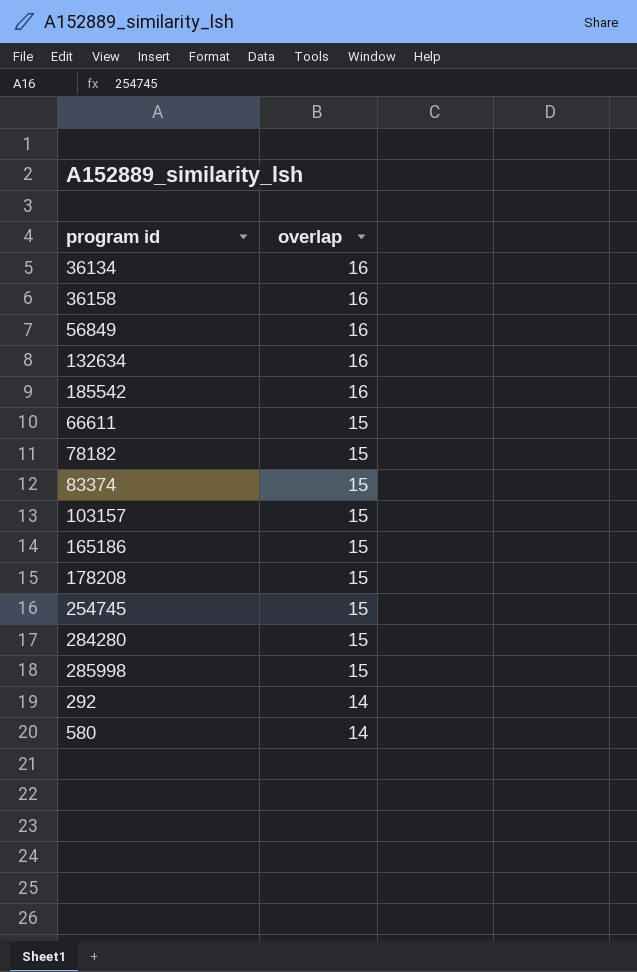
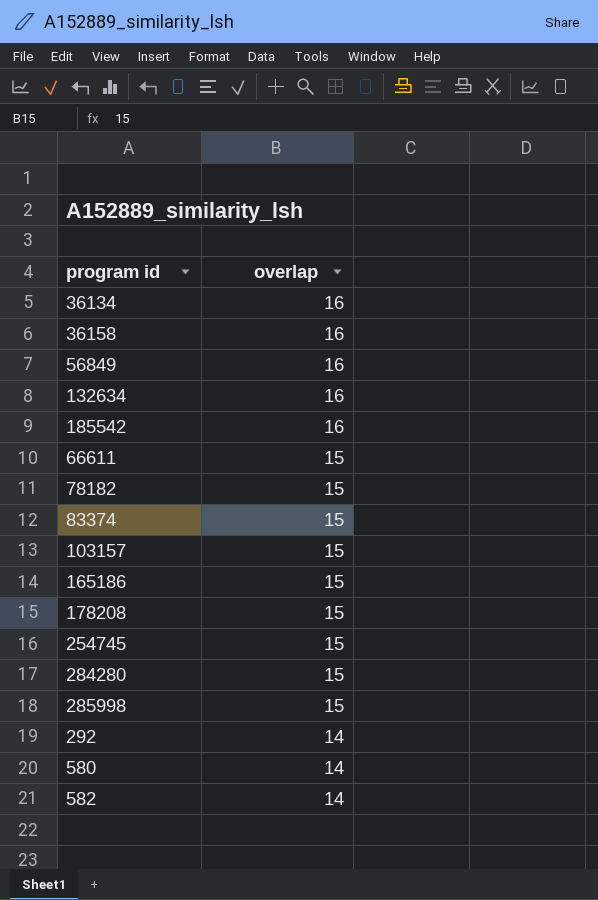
row 582: none -> 14

